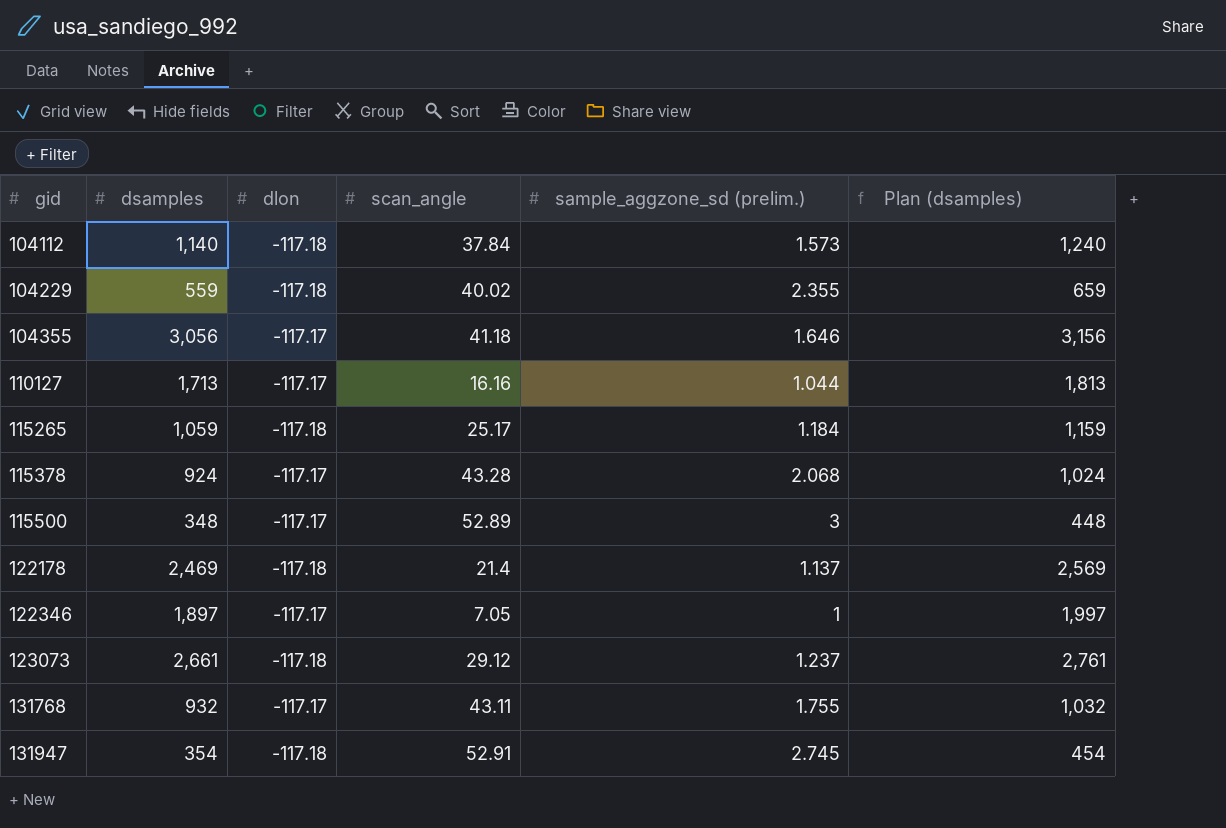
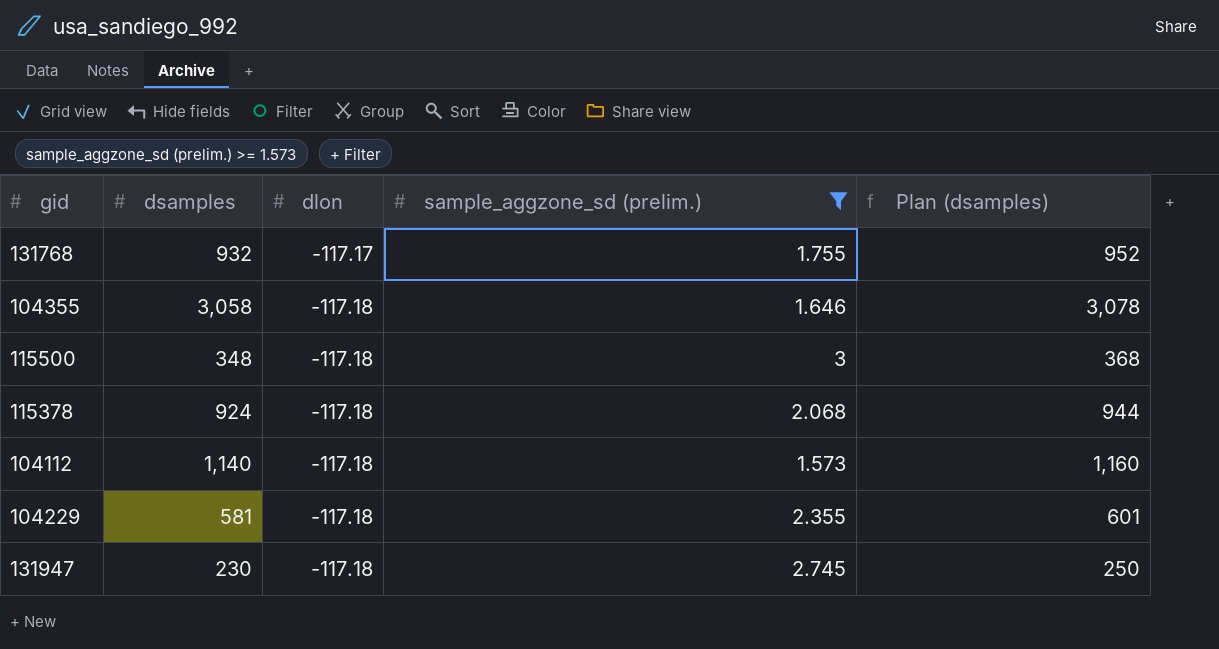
filter: none -> sample_aggzone_sd (prelim.) >= 1.573
row order: gid ascending -> dlon descending
column scan_angle | position: 4 -> none
column Plan (dsamples) | formula: [dsamples] + 100 -> [dsamples] + 20
104355 | dsamples: 3,056 -> 3,058
104355 | dlon: -117.17 -> -117.18
115500 | dlon: -117.17 -> -117.18
115378 | dlon: -117.17 -> -117.18
104229 | dsamples: 559 -> 581
131947 | dsamples: 354 -> 230

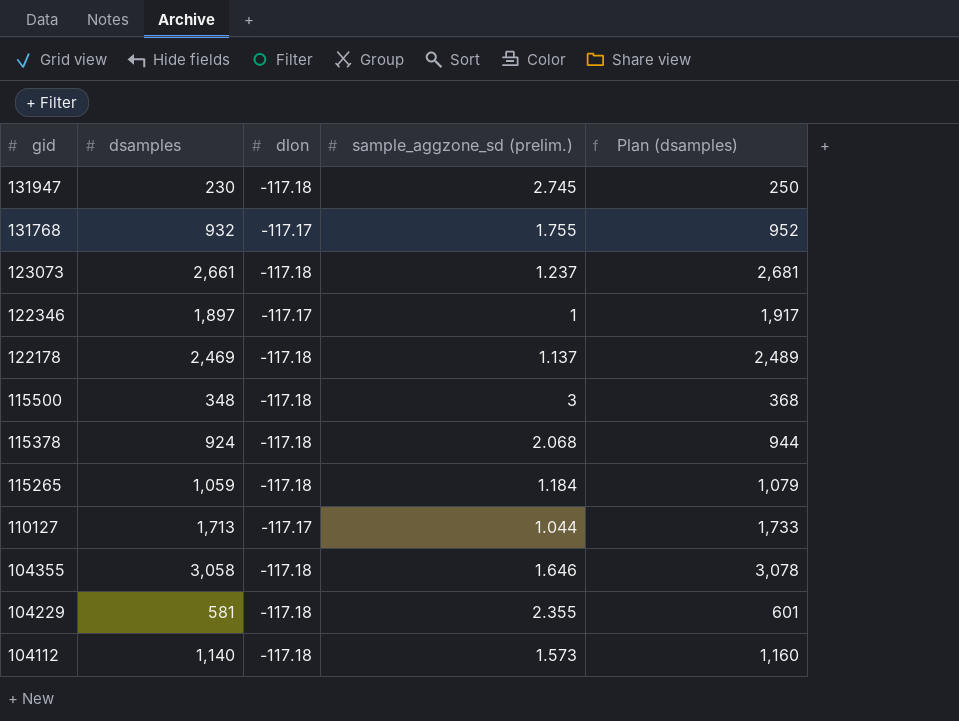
filter: sample_aggzone_sd (prelim.) >= 1.573 -> none
row order: dlon descending -> gid descending

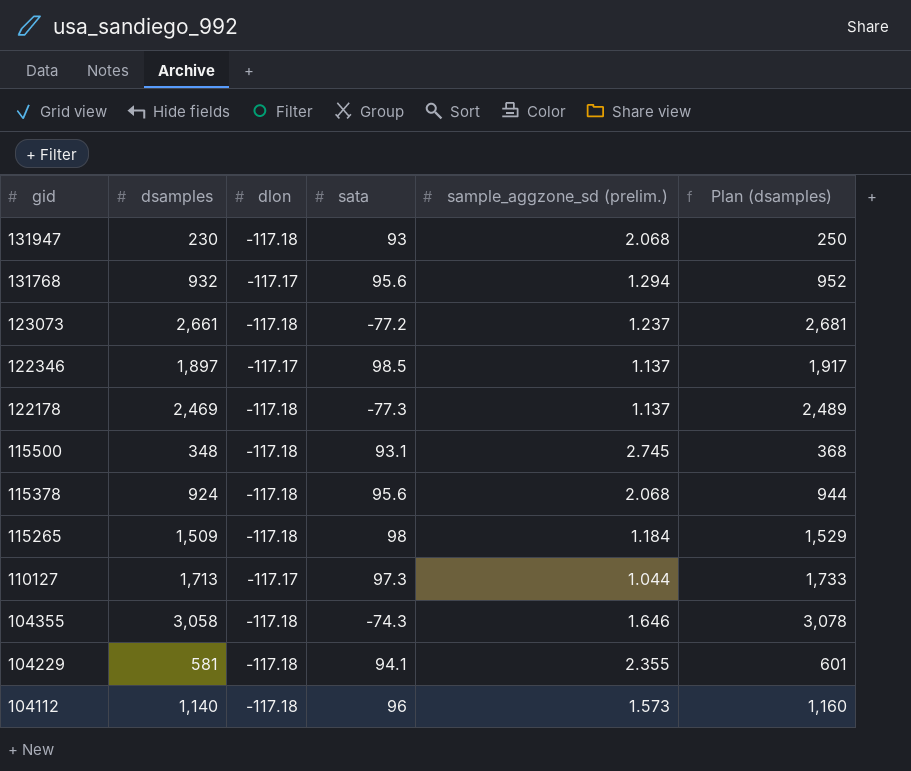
column sata | position: none -> 4
131947 | sample_aggzone_sd (prelim.): 2.745 -> 2.068
131768 | sample_aggzone_sd (prelim.): 1.755 -> 1.294
122346 | sample_aggzone_sd (prelim.): 1 -> 1.137
115500 | sample_aggzone_sd (prelim.): 3 -> 2.745
115265 | dsamples: 1,059 -> 1,509
115265 | Plan (dsamples): 1,079 -> 1,529

